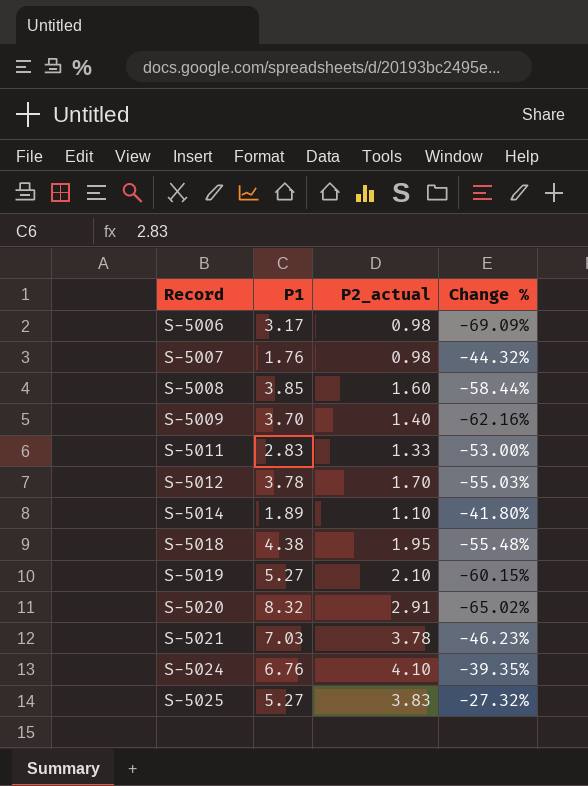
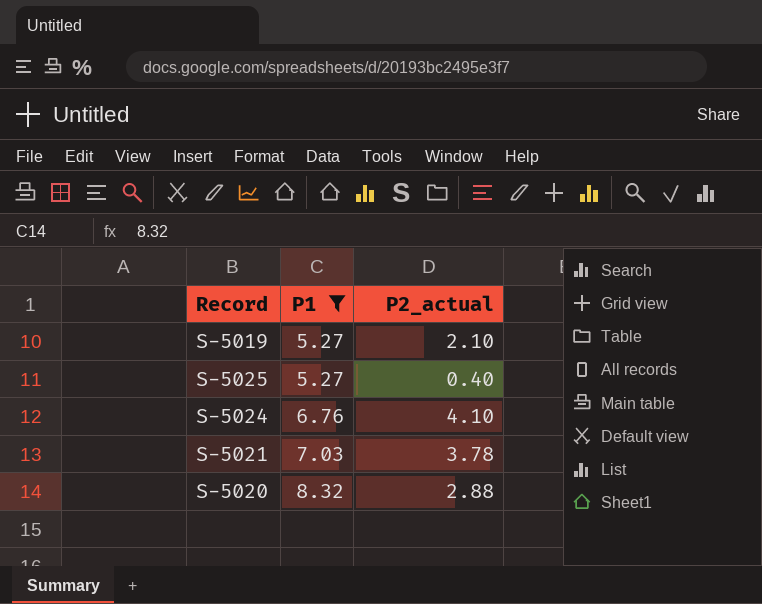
filter: none -> P1 >= 5.27
row order: Record ascending -> P1 ascending
column Change % | formula: ([P2_actual] - [P1]) / [P1] -> none
S-5025 | P2_actual: 3.83 -> 0.40
S-5020 | P2_actual: 2.91 -> 2.88

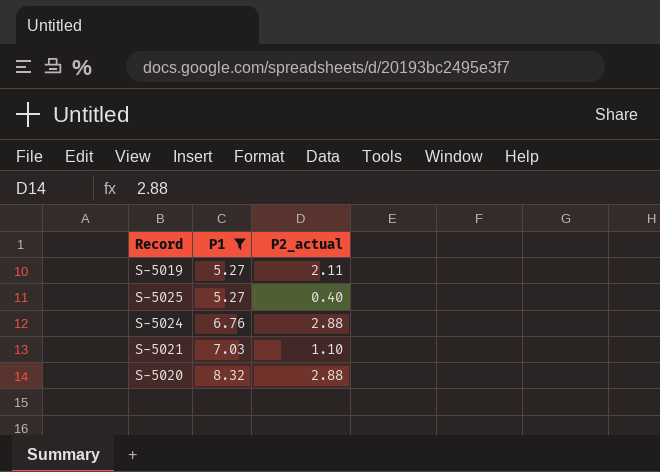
S-5019 | P2_actual: 2.10 -> 2.11
S-5024 | P2_actual: 4.10 -> 2.88
S-5021 | P2_actual: 3.78 -> 1.10

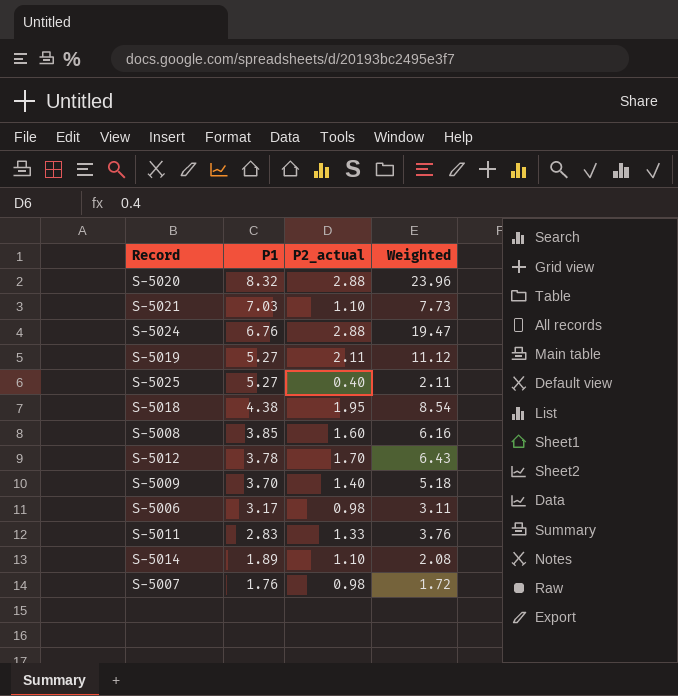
filter: P1 >= 5.27 -> none
row order: P1 ascending -> P1 descending
column Weighted | formula: none -> [P1] * [P2_actual]

